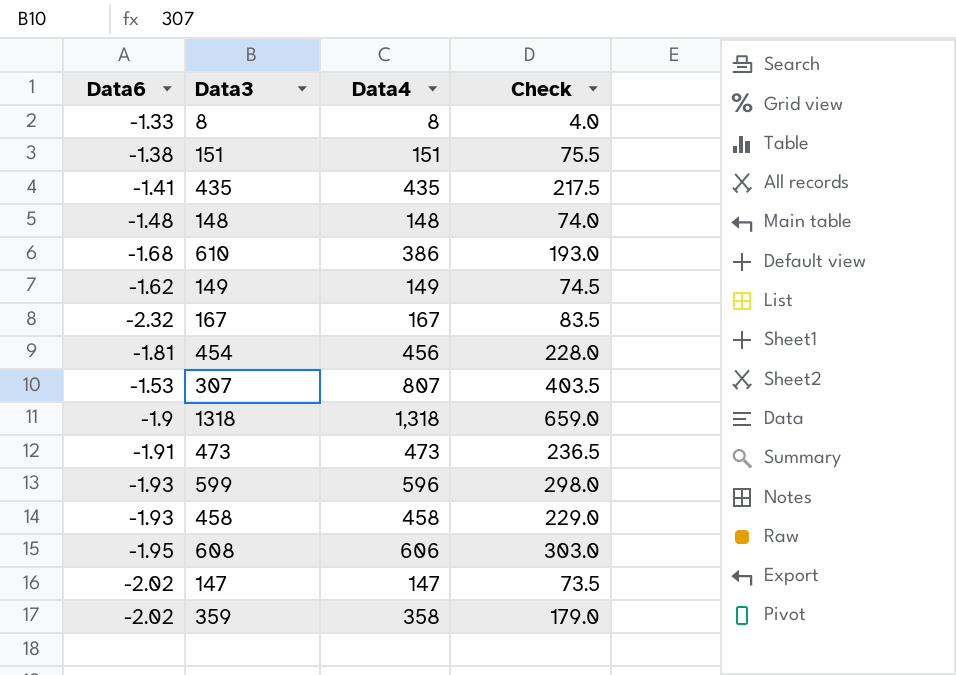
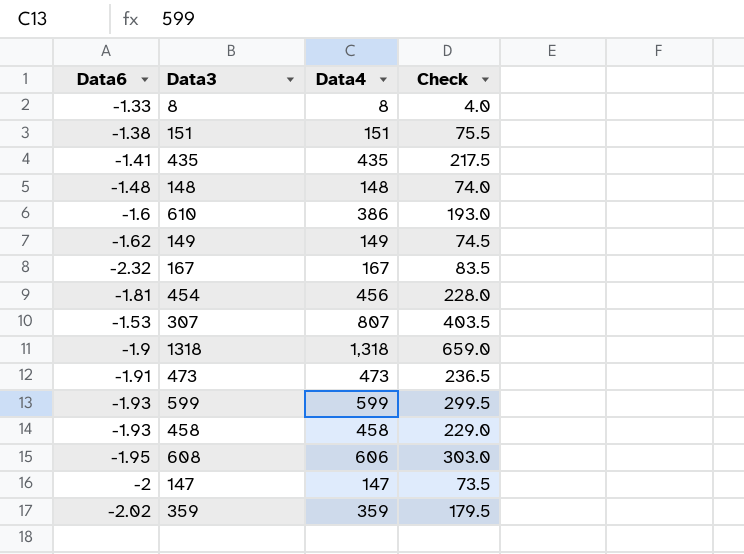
610 | Data6: -1.68 -> -1.6
599 | Data4: 596 -> 599
599 | Check: 298.0 -> 299.5
147 | Data6: -2.02 -> -2
359 | Data4: 358 -> 359
359 | Check: 179.0 -> 179.5

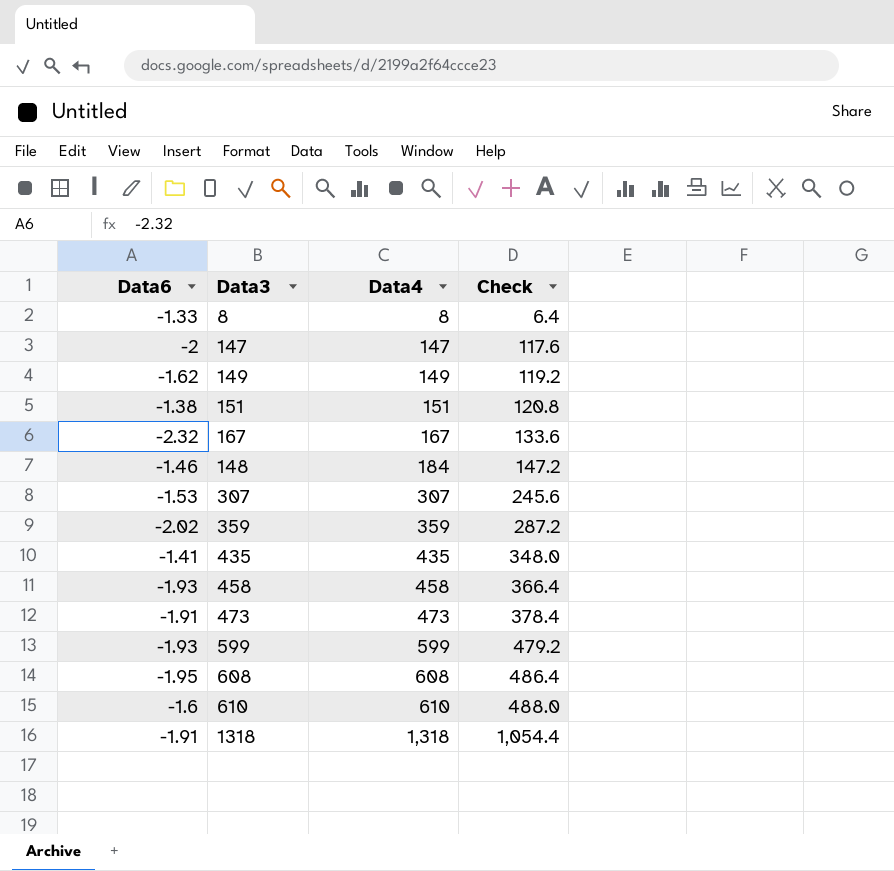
row order: none -> Data4 ascending
column Check | formula: [Data4] * 0.5 -> [Data4] * 0.8
row 454: -1.81 | 456 | 228.0 -> none
148 | Data6: -1.48 -> -1.46
148 | Data4: 148 -> 184
307 | Data4: 807 -> 307
608 | Data4: 606 -> 608
610 | Data4: 386 -> 610
1318 | Data6: -1.9 -> -1.91

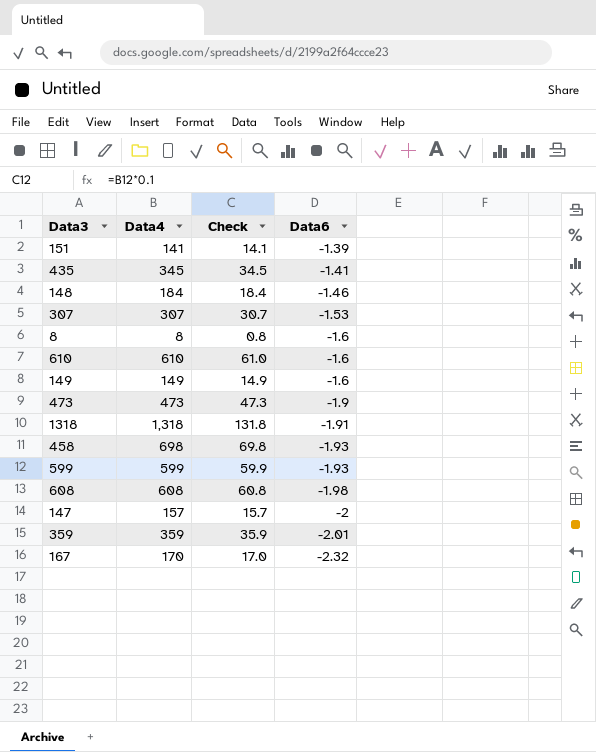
row order: Data4 ascending -> Data6 descending
column Check | formula: [Data4] * 0.8 -> [Data4] * 0.1
column Data6 | position: 1 -> 4
151 | Data4: 151 -> 141
151 | Data6: -1.38 -> -1.39
435 | Data4: 435 -> 345
8 | Data6: -1.33 -> -1.6
149 | Data6: -1.62 -> -1.6
473 | Data6: -1.91 -> -1.9
458 | Data4: 458 -> 698
608 | Data6: -1.95 -> -1.98
147 | Data4: 147 -> 157
359 | Data6: -2.02 -> -2.01
167 | Data4: 167 -> 170

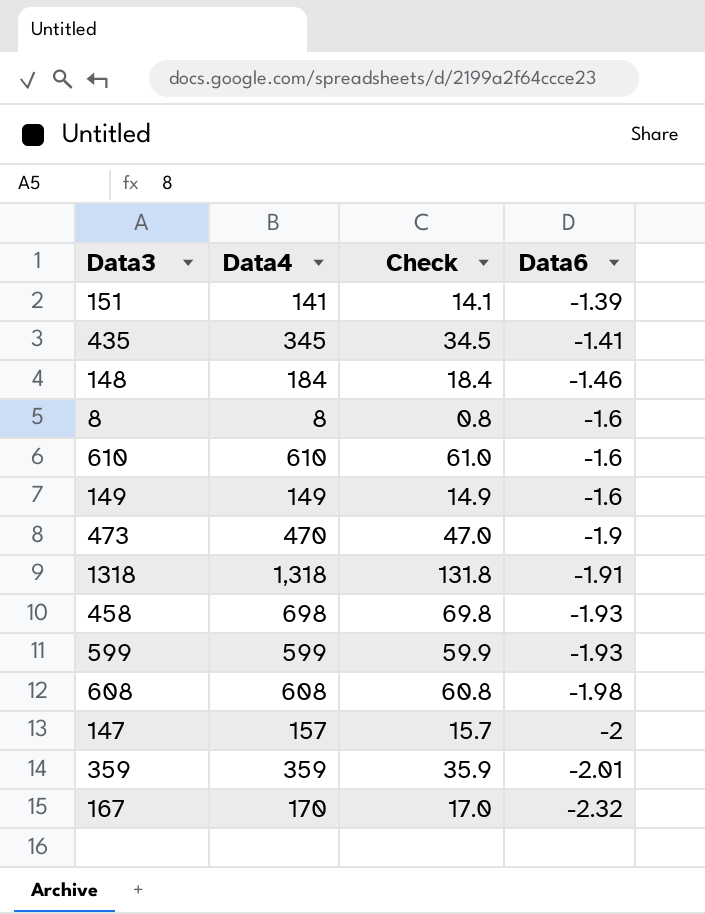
row 307: 307 | 30.7 | -1.53 -> none
473 | Data4: 473 -> 470
473 | Check: 47.3 -> 47.0

